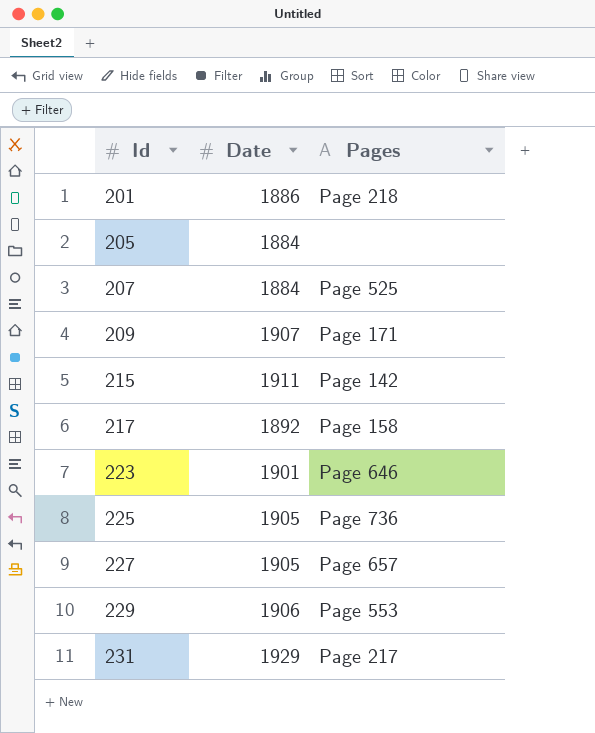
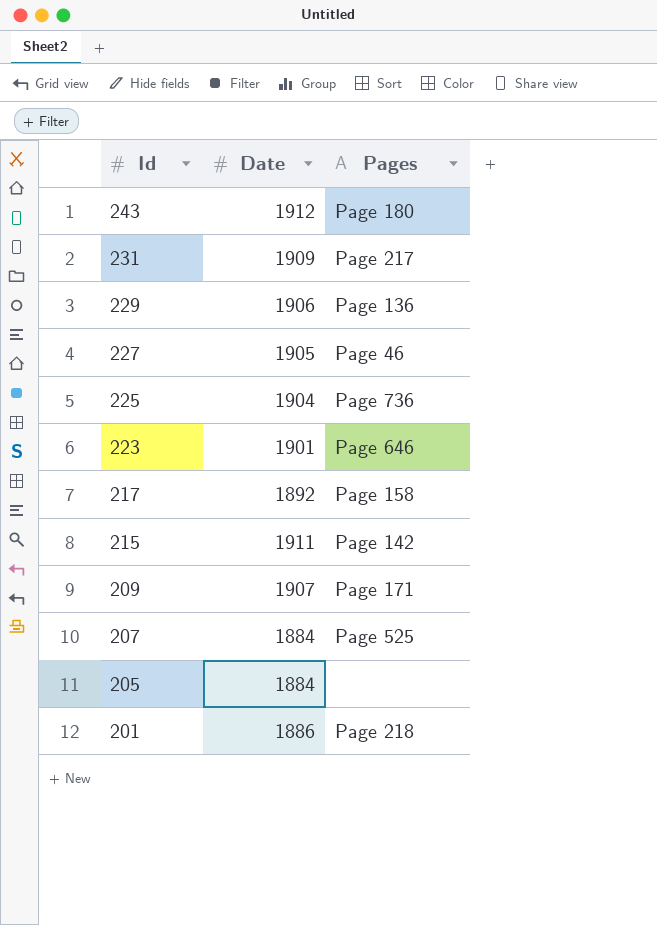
row order: Id ascending -> Id descending
row 243: none -> 1912 | Page 180
231 | Date: 1929 -> 1909
229 | Pages: Page 553 -> Page 136
227 | Pages: Page 657 -> Page 46
225 | Date: 1905 -> 1904

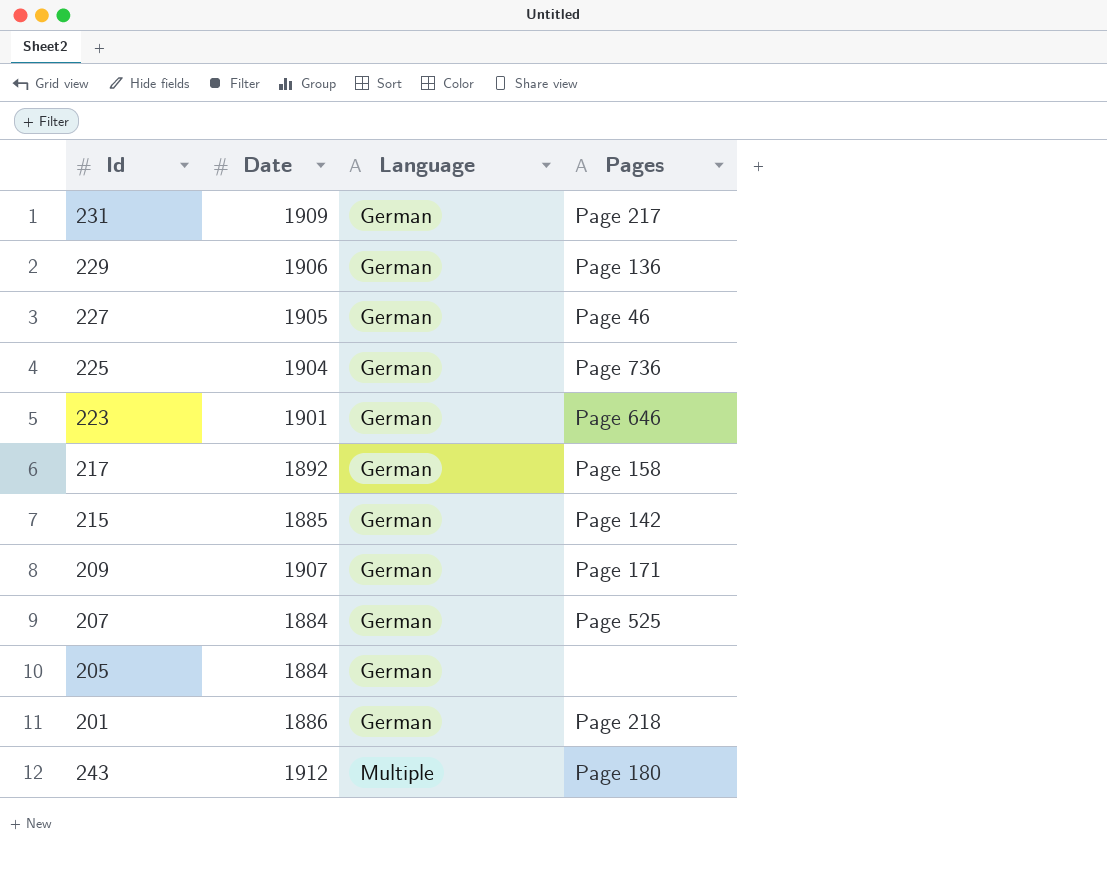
row order: Id descending -> Language ascending
column Language | position: none -> 3
215 | Date: 1911 -> 1885

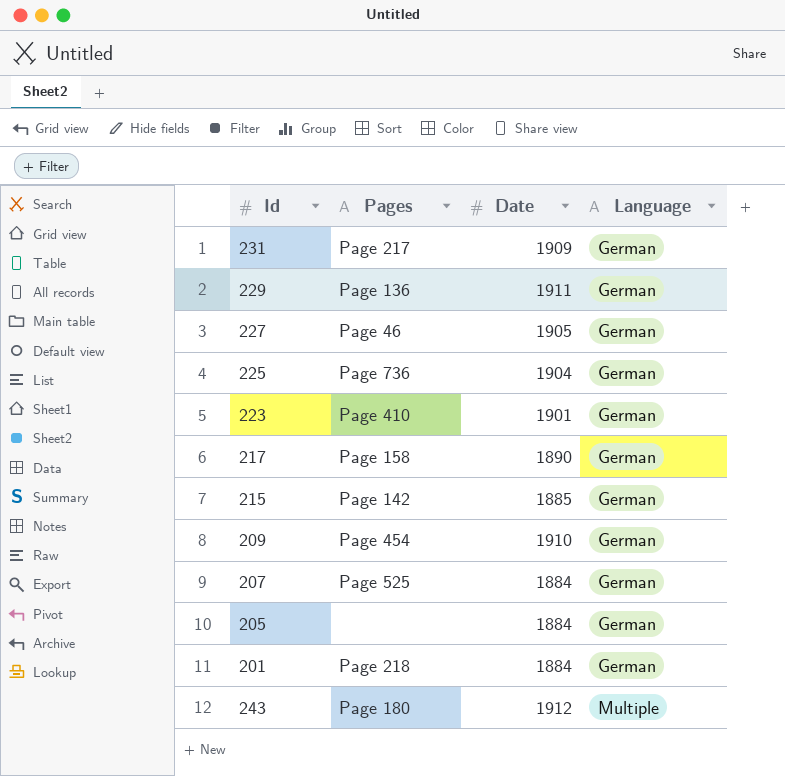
column Pages | position: 4 -> 2
229 | Date: 1906 -> 1911
223 | Pages: Page 646 -> Page 410
217 | Date: 1892 -> 1890
209 | Pages: Page 171 -> Page 454
209 | Date: 1907 -> 1910
201 | Date: 1886 -> 1884

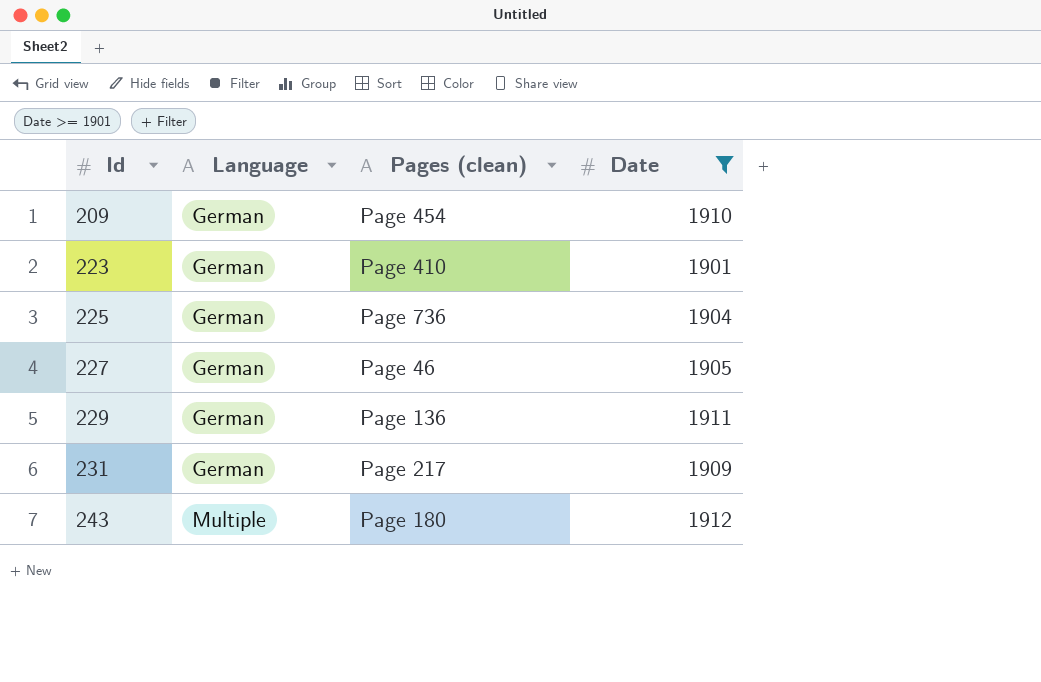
filter: none -> Date >= 1901
row order: Language ascending -> Id ascending
column Language | position: 4 -> 2
column name: Pages -> Pages (clean)

